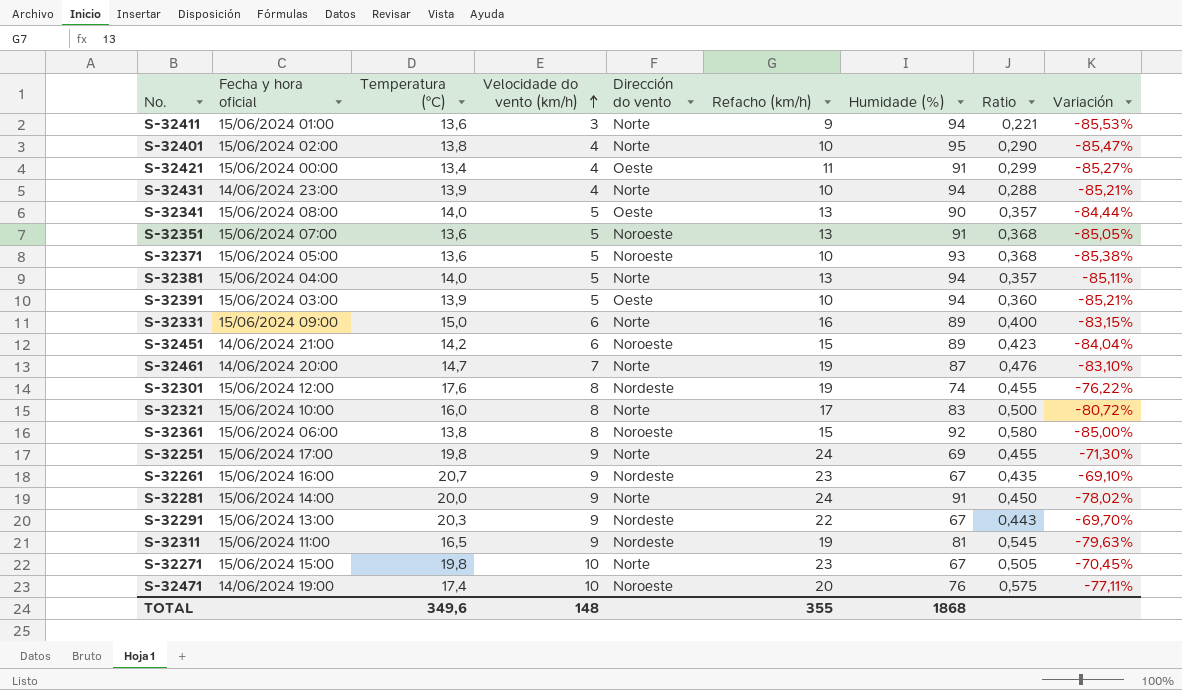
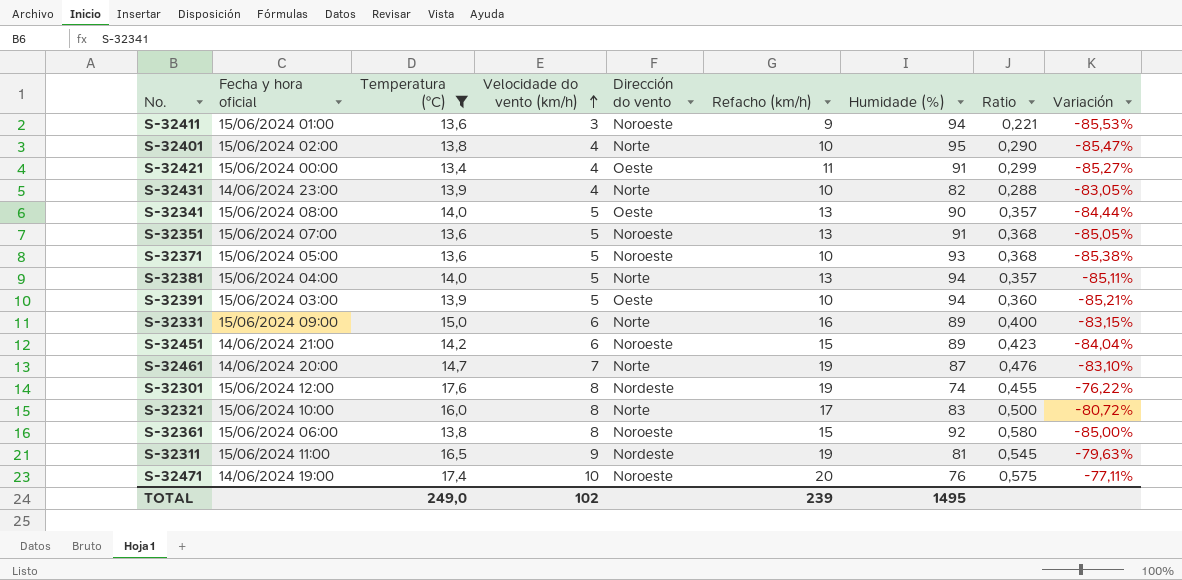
filter: none -> Temperatura (ºC) <= 17,6
S-32411 | Dirección do vento: Norte -> Noroeste
S-32431 | Humidade (%): 94 -> 82
S-32431 | Variación: -85,21% -> -83,05%
TOTAL | Temperatura (ºC): 349,6 -> 249,0
TOTAL | Velocidade do vento (km/h): 148 -> 102
TOTAL | Refacho (km/h): 355 -> 239
TOTAL | Humidade (%): 1868 -> 1495

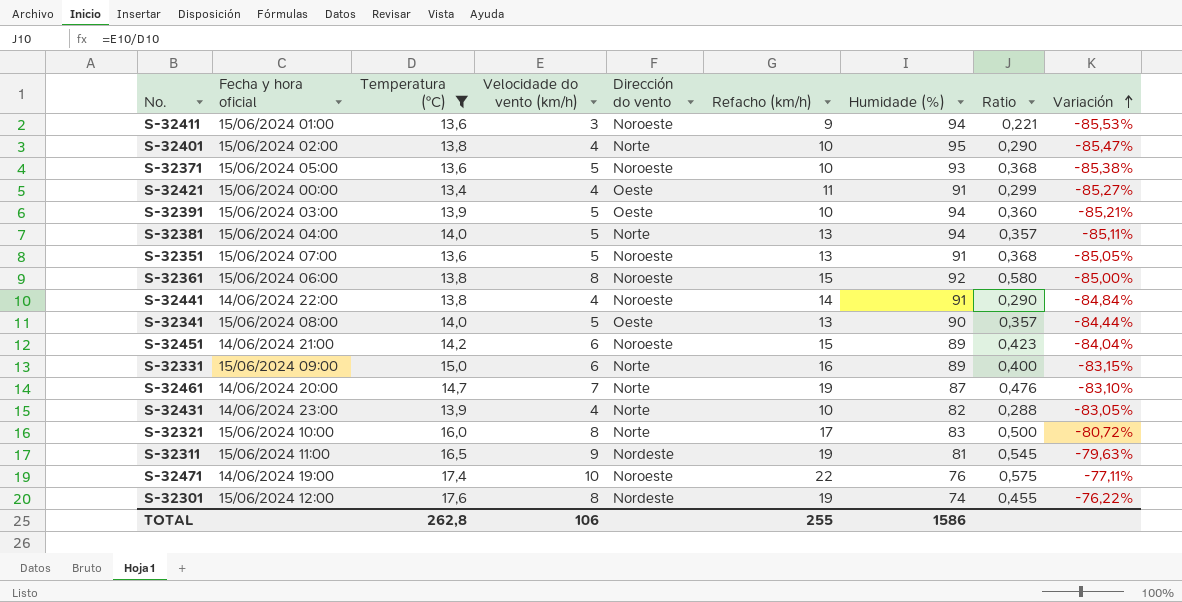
row order: Velocidade do vento (km/h) ascending -> Variación ascending
row S-32441: none -> 14/06/2024 22:00 | 13,8 | 4 | Noroeste | 14 | 91 | 0,290 | -84,84%
S-32471 | Refacho (km/h): 20 -> 22
TOTAL | Temperatura (ºC): 249,0 -> 262,8
TOTAL | Velocidade do vento (km/h): 102 -> 106
TOTAL | Refacho (km/h): 239 -> 255
TOTAL | Humidade (%): 1495 -> 1586

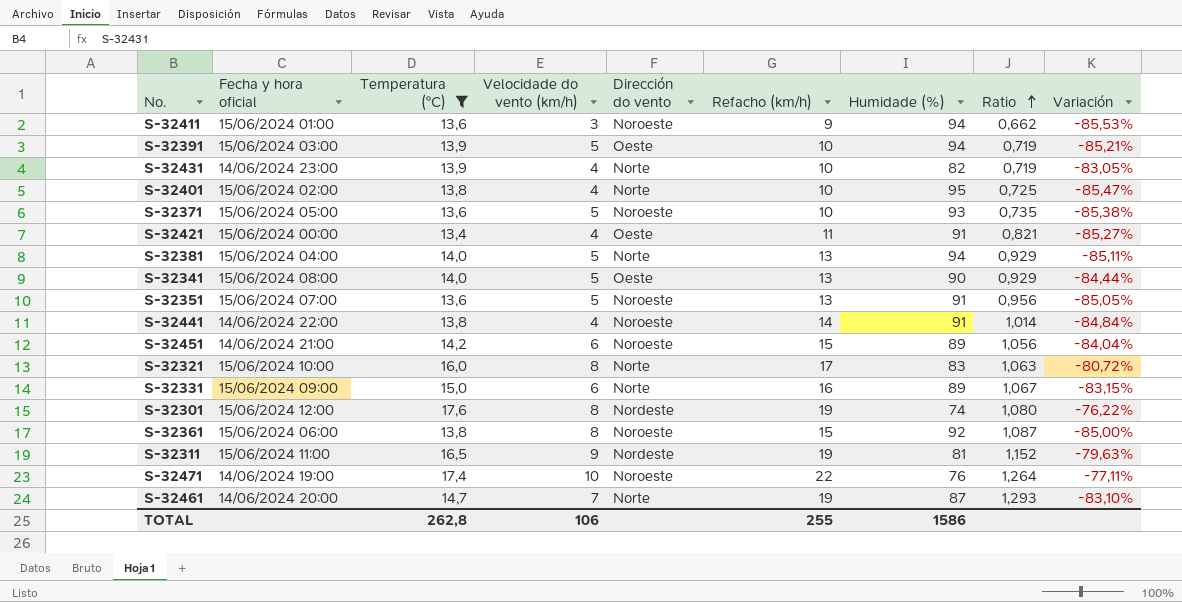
row order: Variación ascending -> Ratio ascending
column Ratio | formula: [Velocidade do vento (km/h)] / [Temperatura (ºC)] -> [Refacho (km/h)] / [Temperatura (ºC)]

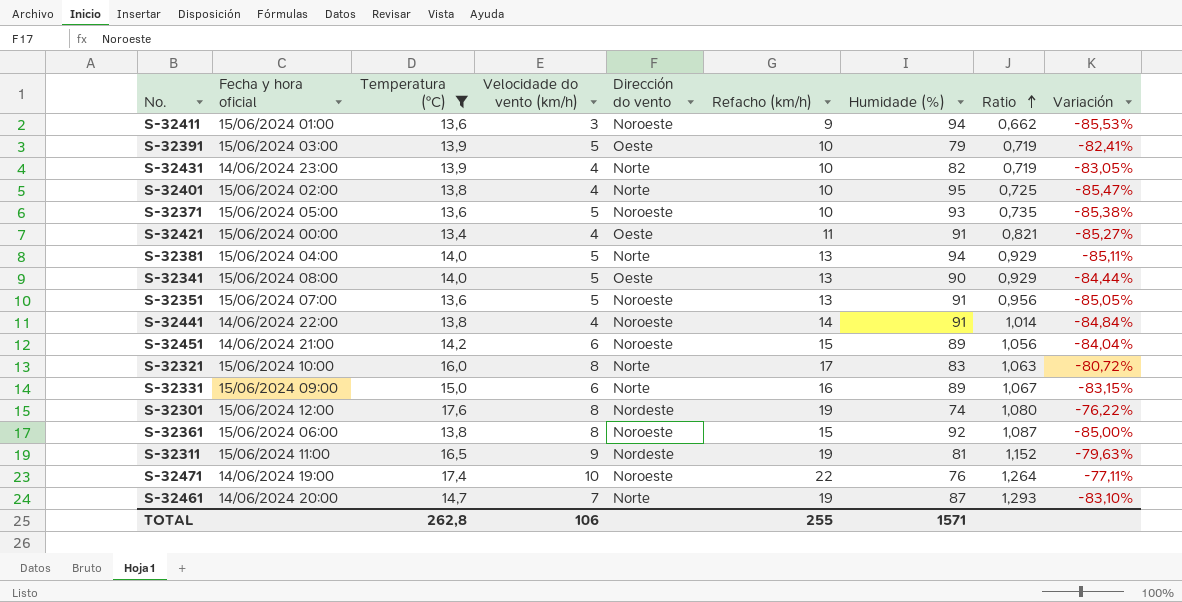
S-32391 | Humidade (%): 94 -> 79
S-32391 | Variación: -85,21% -> -82,41%
TOTAL | Humidade (%): 1586 -> 1571

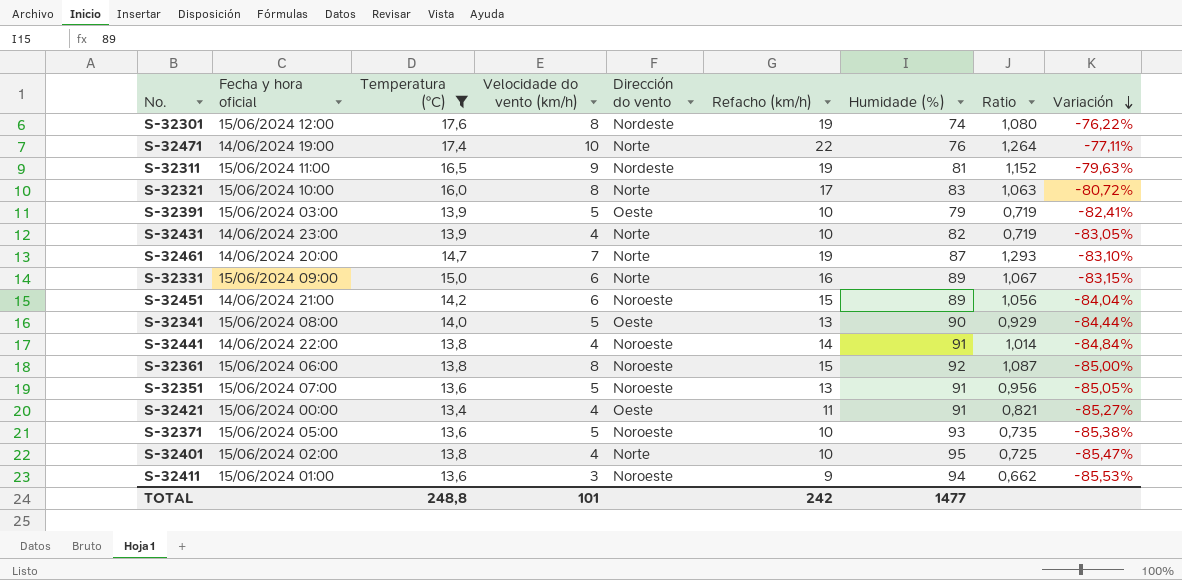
row order: Ratio ascending -> Variación descending
row S-32381: 15/06/2024 04:00 | 14,0 | 5 | Norte | 13 | 94 | 0,929 | -85,11% -> none
S-32471 | Dirección do vento: Noroeste -> Norte
TOTAL | Temperatura (ºC): 262,8 -> 248,8
TOTAL | Velocidade do vento (km/h): 106 -> 101
TOTAL | Refacho (km/h): 255 -> 242
TOTAL | Humidade (%): 1571 -> 1477

